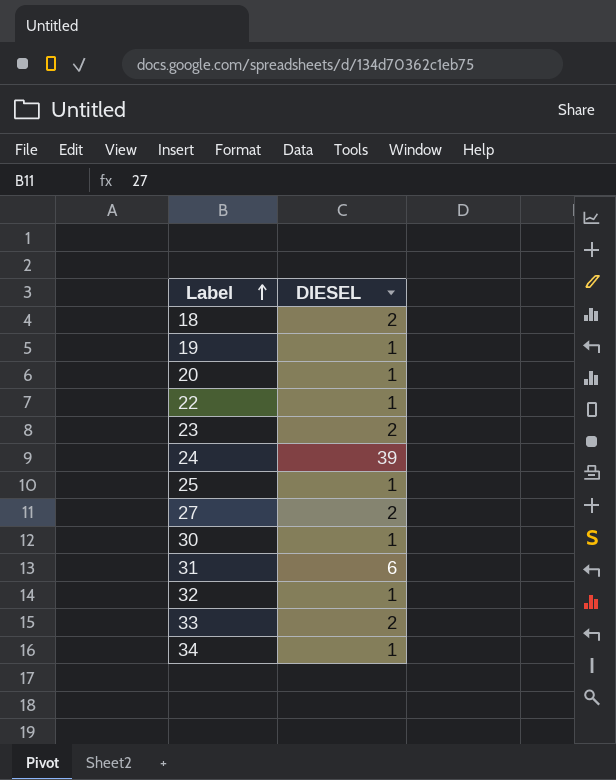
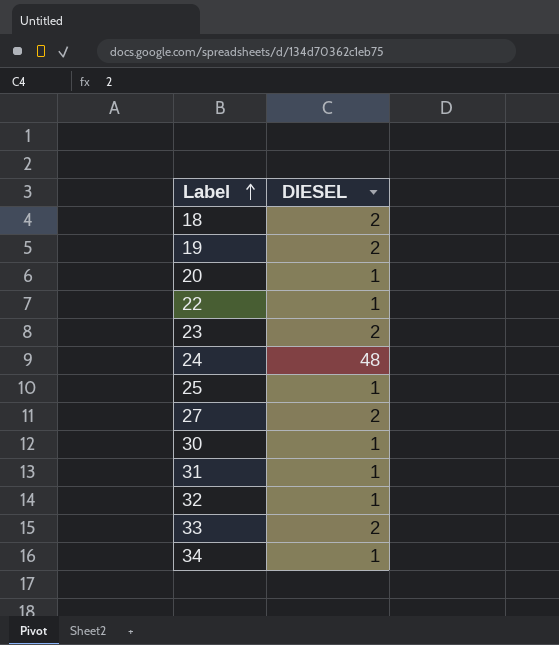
19 | DIESEL: 1 -> 2
24 | DIESEL: 39 -> 48
31 | DIESEL: 6 -> 1

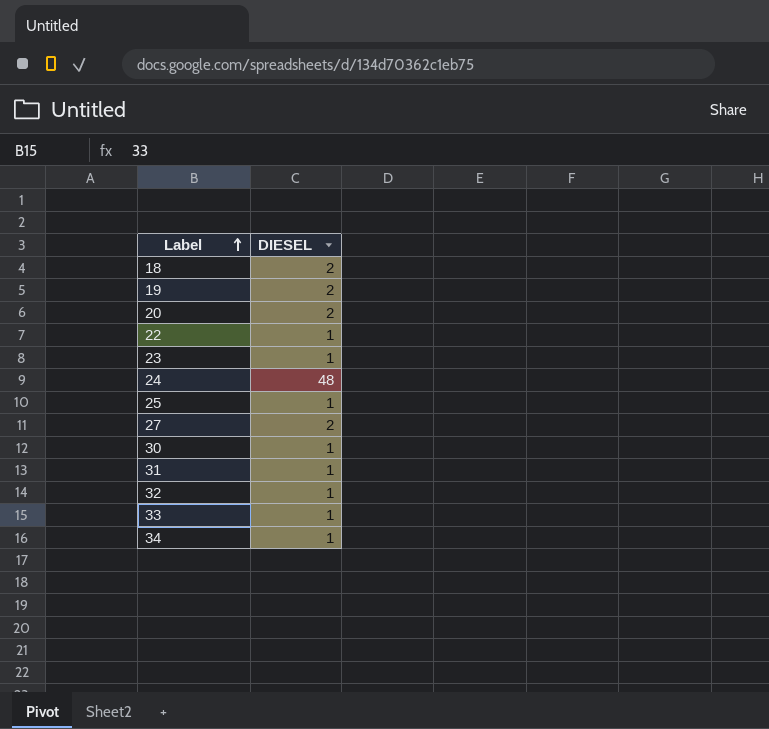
20 | DIESEL: 1 -> 2
23 | DIESEL: 2 -> 1
33 | DIESEL: 2 -> 1

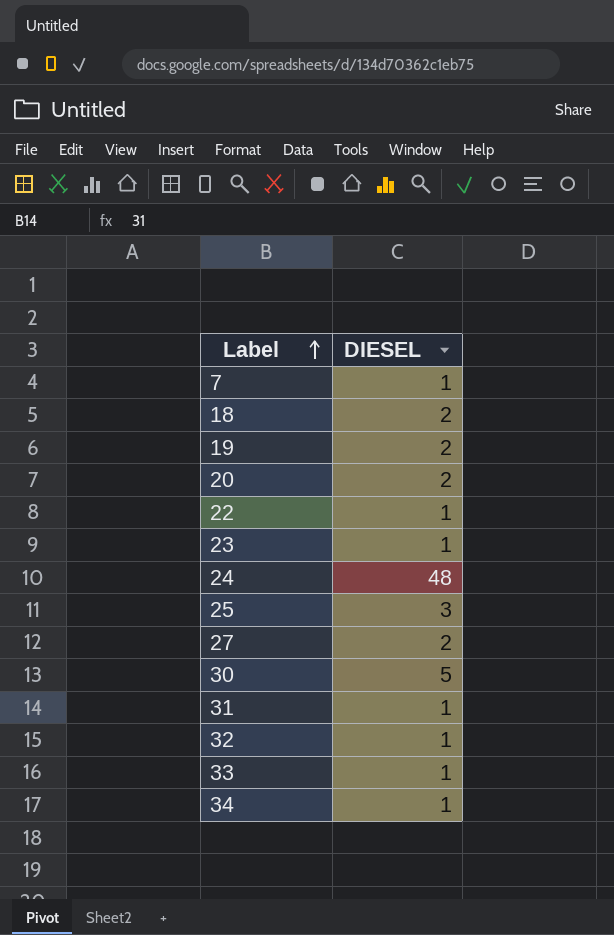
row 7: none -> 1
25 | DIESEL: 1 -> 3
30 | DIESEL: 1 -> 5

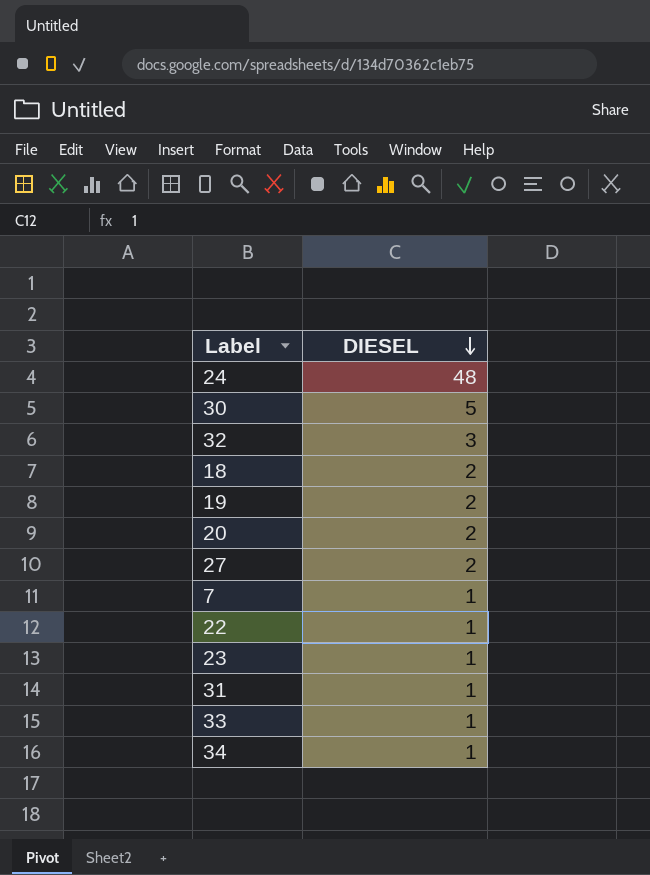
row order: Label ascending -> DIESEL descending
row 25: 3 -> none
32 | DIESEL: 1 -> 3

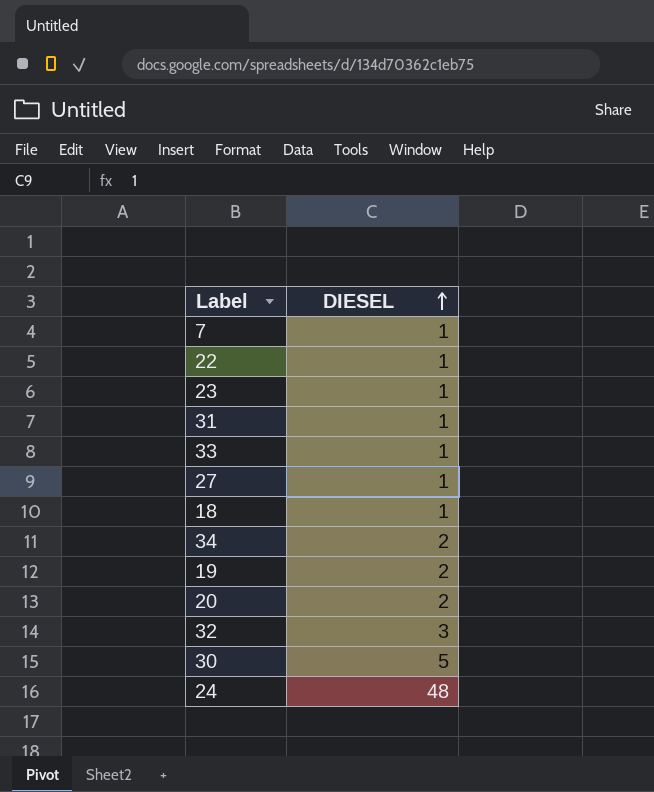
row order: DIESEL descending -> DIESEL ascending
27 | DIESEL: 2 -> 1
18 | DIESEL: 2 -> 1
34 | DIESEL: 1 -> 2

